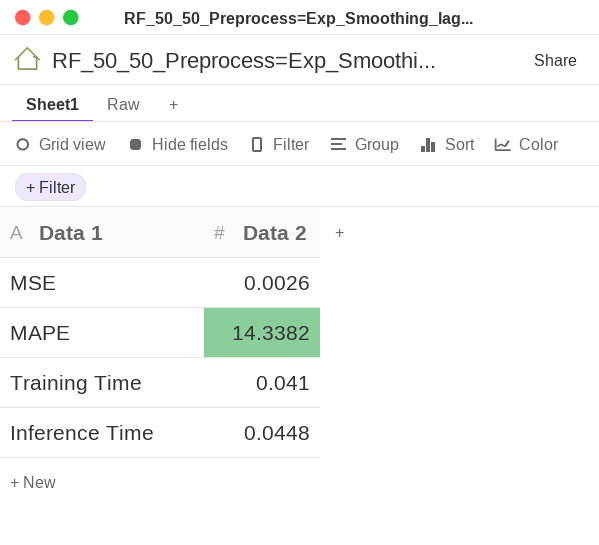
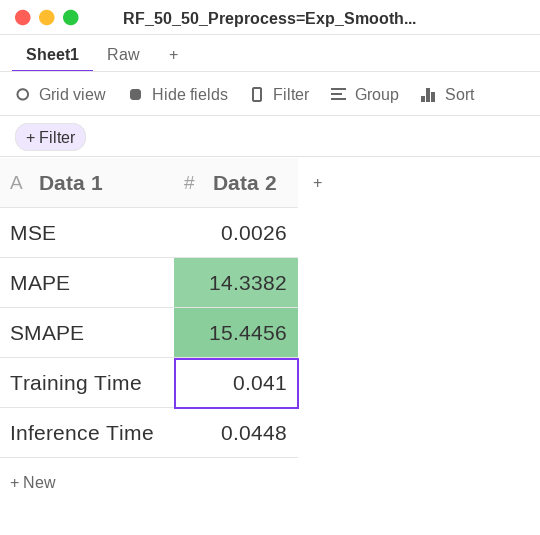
row SMAPE: none -> 15.4456

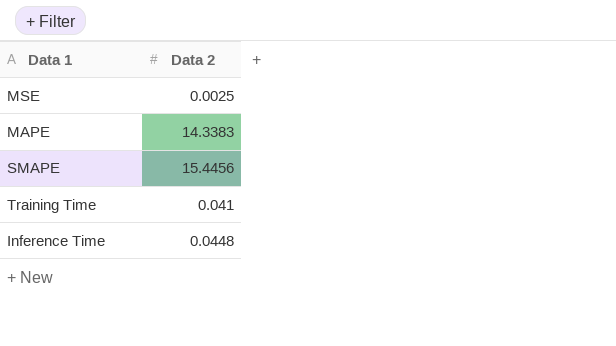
MSE | Data 2: 0.0026 -> 0.0025
MAPE | Data 2: 14.3382 -> 14.3383

